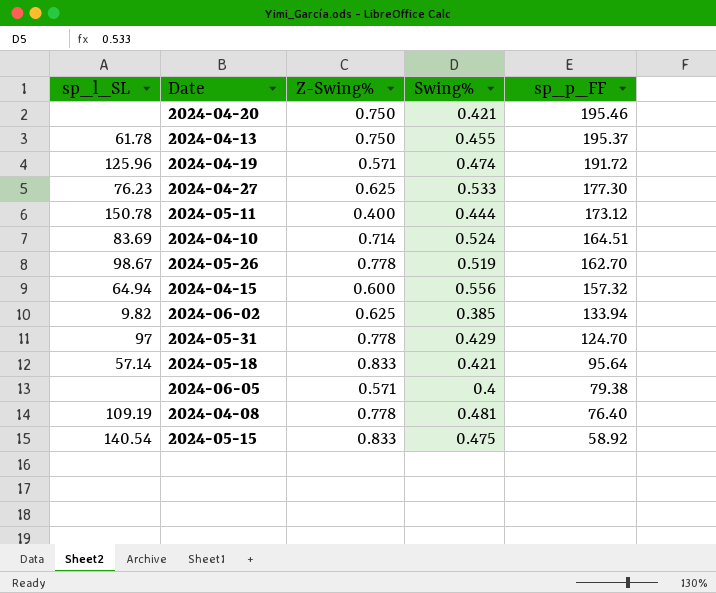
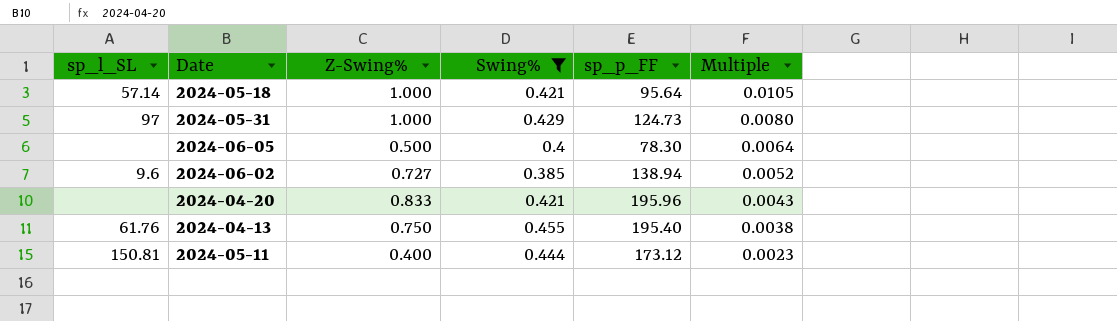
filter: none -> Swing% <= 0.455
row order: sp_p_FF descending -> Multiple descending
column Multiple | formula: none -> [Z-Swing%] / [sp_p_FF]
2024-05-18 | Z-Swing%: 0.833 -> 1.000
2024-05-31 | Z-Swing%: 0.778 -> 1.000
2024-05-31 | sp_p_FF: 124.70 -> 124.73
2024-06-05 | Z-Swing%: 0.571 -> 0.500
2024-06-05 | sp_p_FF: 79.38 -> 78.30
2024-06-02 | sp_l_SL: 9.82 -> 9.6
2024-06-02 | Z-Swing%: 0.625 -> 0.727
2024-06-02 | sp_p_FF: 133.94 -> 138.94
2024-04-20 | Z-Swing%: 0.750 -> 0.833
2024-04-20 | sp_p_FF: 195.46 -> 195.96
2024-04-13 | sp_l_SL: 61.78 -> 61.76
2024-04-13 | sp_p_FF: 195.37 -> 195.40
2024-05-11 | sp_l_SL: 150.78 -> 150.81

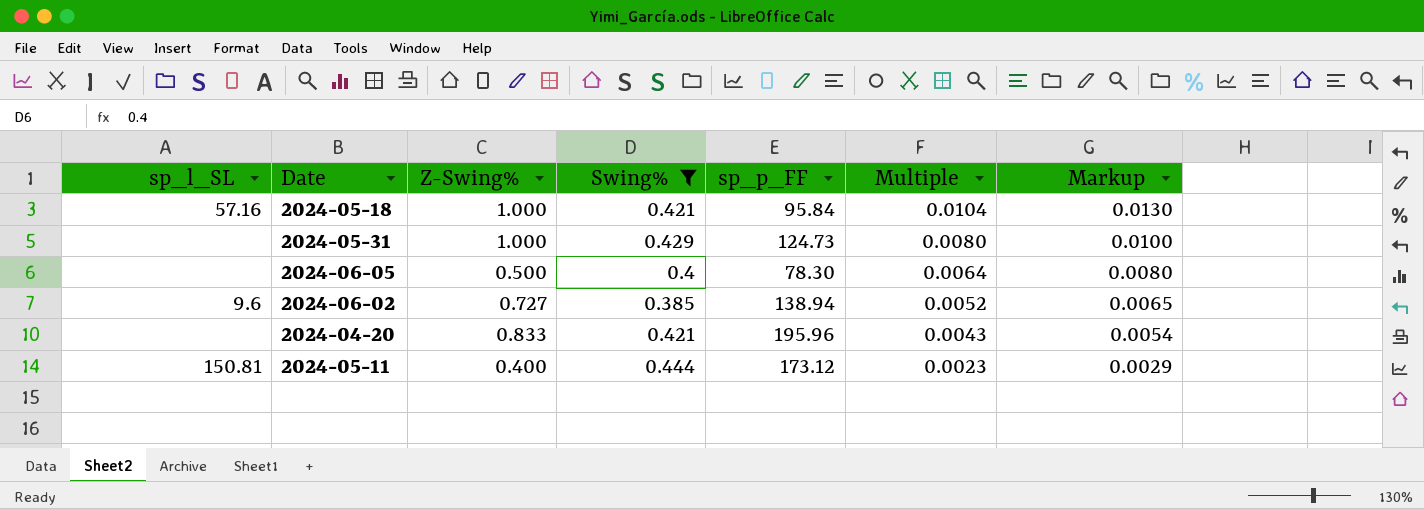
column Markup | formula: none -> [Multiple] * 1.25
row 2024-04-13: 61.76 | 0.750 | 0.455 | 195.40 | 0.0038 -> none
2024-05-18 | sp_l_SL: 57.14 -> 57.16
2024-05-18 | sp_p_FF: 95.64 -> 95.84
2024-05-18 | Multiple: 0.0105 -> 0.0104
2024-05-31 | sp_l_SL: 97 -> none

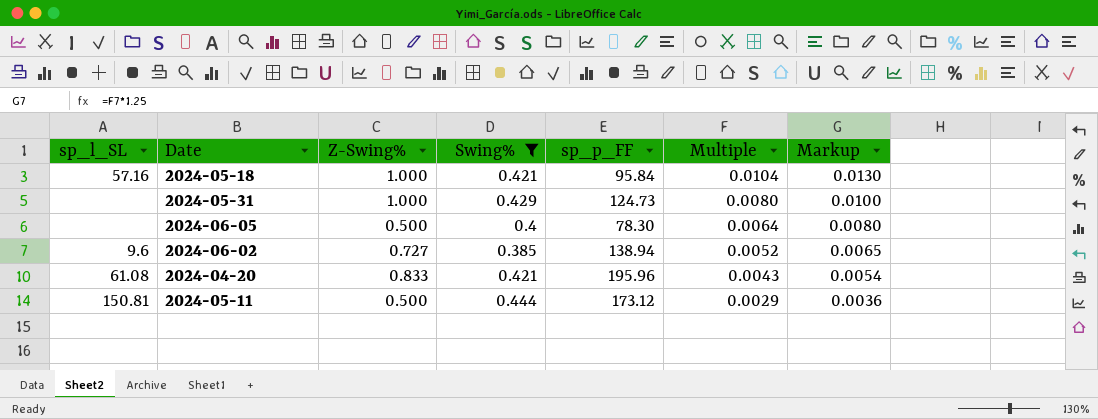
2024-04-20 | sp_l_SL: none -> 61.08
2024-05-11 | Z-Swing%: 0.400 -> 0.500
2024-05-11 | Multiple: 0.0023 -> 0.0029
2024-05-11 | Markup: 0.0029 -> 0.0036

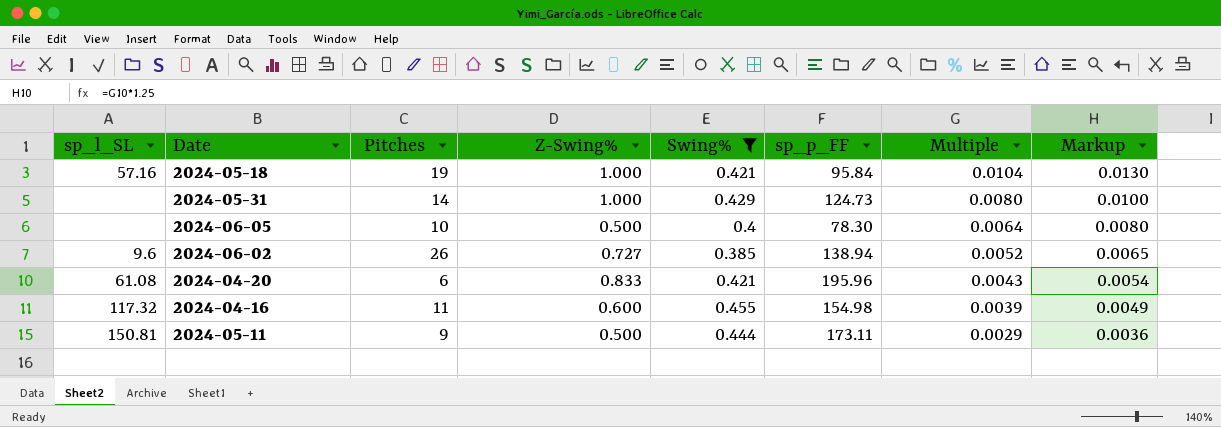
column Pitches | position: none -> 3
row 2024-04-16: none -> 117.32 | 11 | 0.600 | 0.455 | 154.98 | 0.0039 | 0.0049
2024-05-11 | sp_p_FF: 173.12 -> 173.11

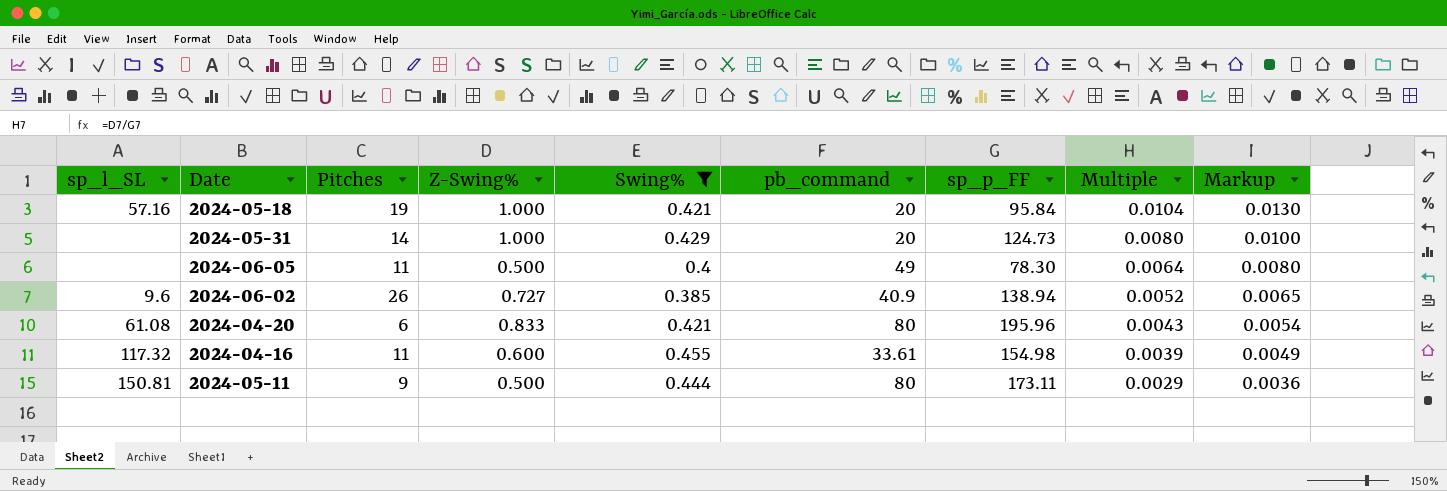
column pb_command | position: none -> 6
2024-06-05 | Pitches: 10 -> 11

